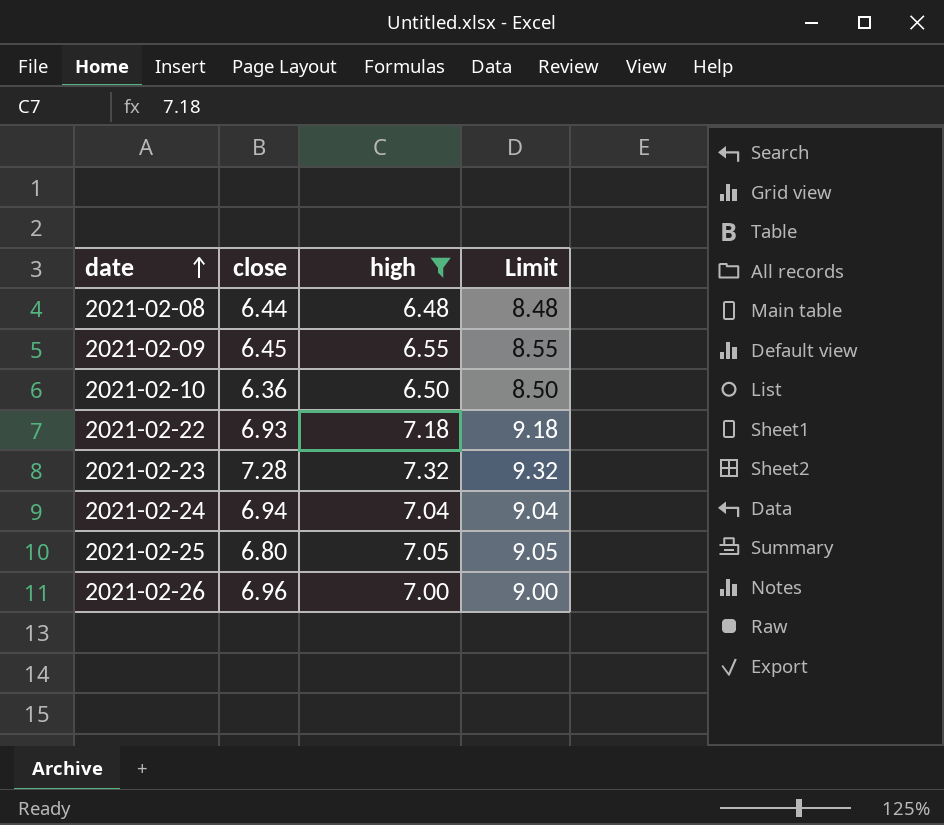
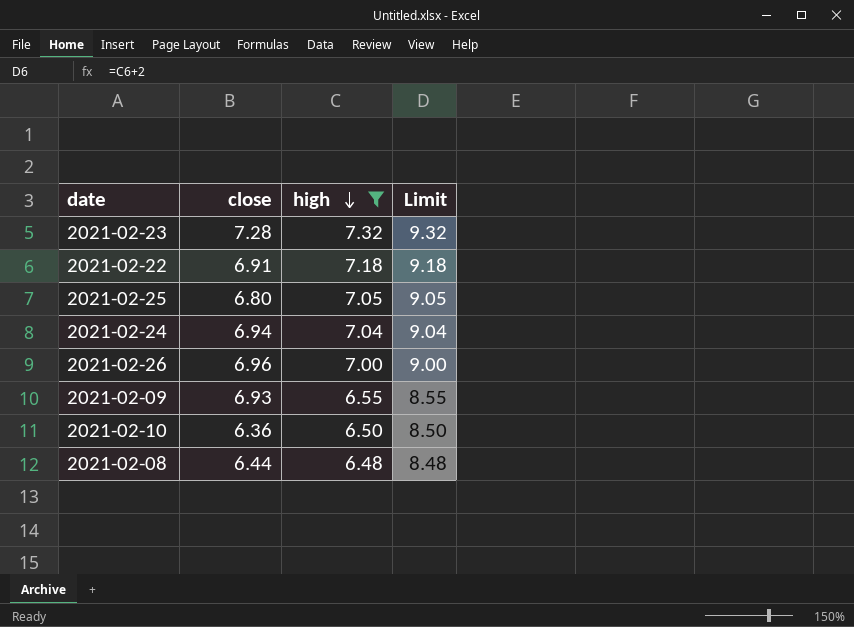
row order: date ascending -> high descending
2021-02-22 | close: 6.93 -> 6.91
2021-02-09 | close: 6.45 -> 6.93

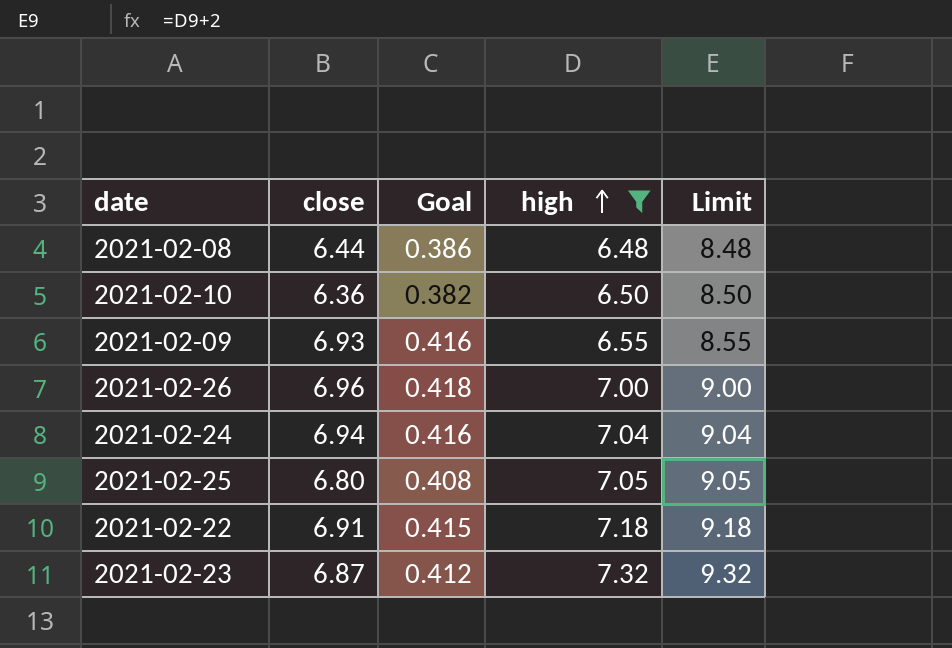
row order: high descending -> high ascending
column Goal | formula: none -> [close] * 0.06
2021-02-23 | close: 7.28 -> 6.87

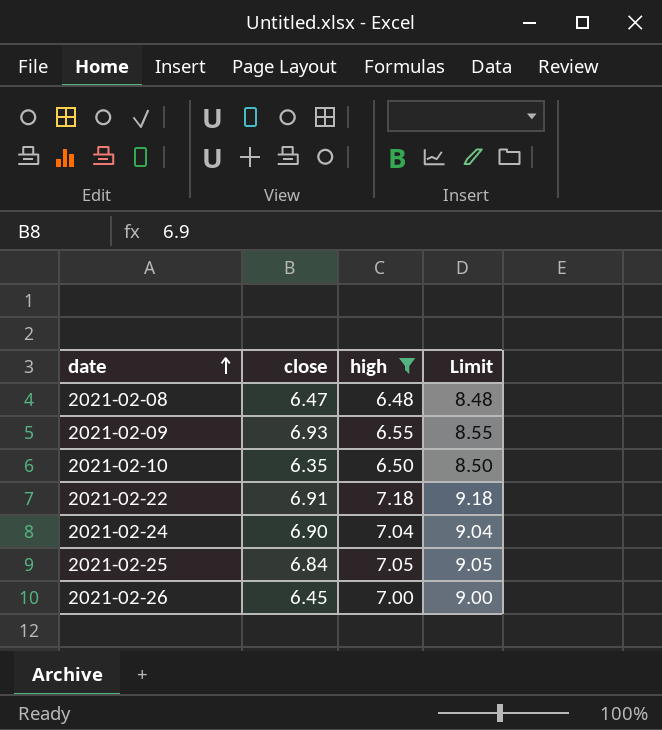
row order: high ascending -> date ascending
column Goal | formula: [close] * 0.06 -> none
row 2021-02-23: 6.87 | 0.412 | 7.32 | 9.32 -> none
2021-02-08 | close: 6.44 -> 6.47
2021-02-10 | close: 6.36 -> 6.35
2021-02-24 | close: 6.94 -> 6.90
2021-02-25 | close: 6.80 -> 6.84
2021-02-26 | close: 6.96 -> 6.45

